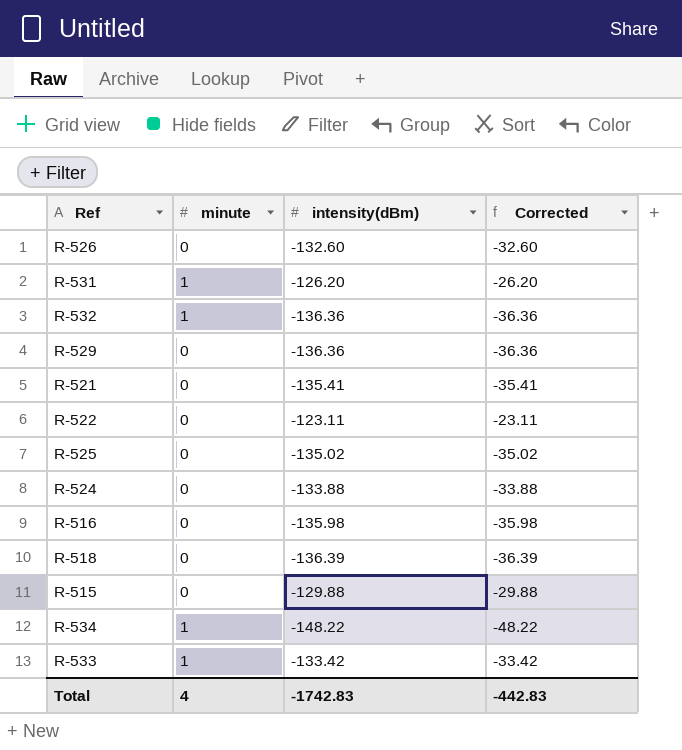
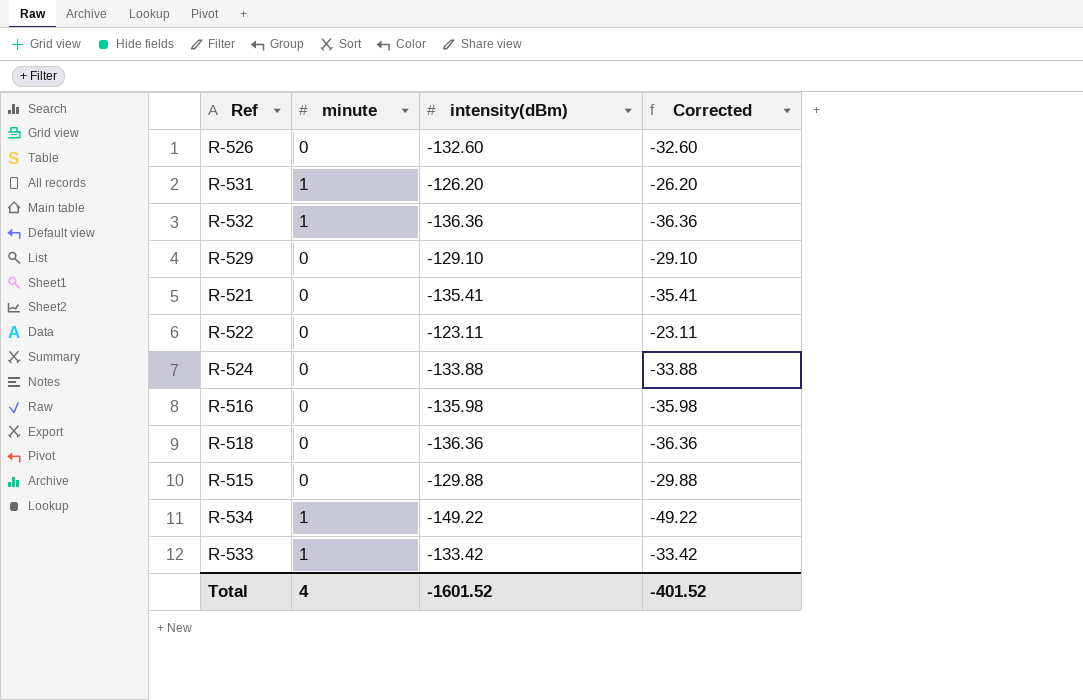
row R-525: 0 | -135.02 | -35.02 -> none
R-529 | intensity(dBm): -136.36 -> -129.10
R-529 | Corrected: -36.36 -> -29.10
R-518 | intensity(dBm): -136.39 -> -136.36
R-518 | Corrected: -36.39 -> -36.36
R-534 | intensity(dBm): -148.22 -> -149.22
R-534 | Corrected: -48.22 -> -49.22
Total | intensity(dBm): -1742.83 -> -1601.52
Total | Corrected: -442.83 -> -401.52

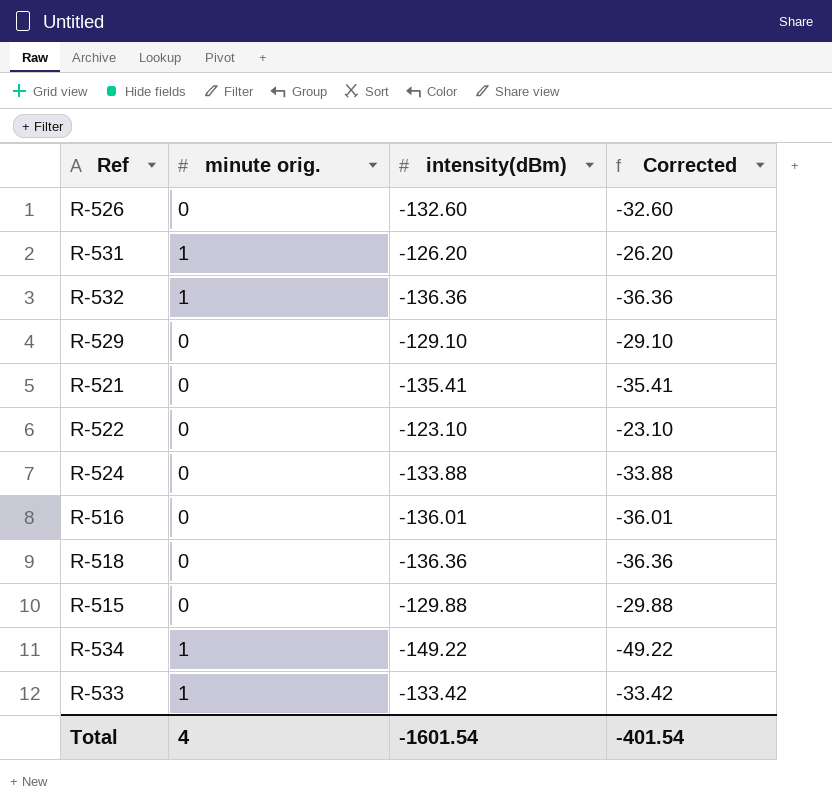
column name: minute -> minute orig.
R-522 | intensity(dBm): -123.11 -> -123.10
R-522 | Corrected: -23.11 -> -23.10
R-516 | intensity(dBm): -135.98 -> -136.01
R-516 | Corrected: -35.98 -> -36.01
Total | intensity(dBm): -1601.52 -> -1601.54
Total | Corrected: -401.52 -> -401.54

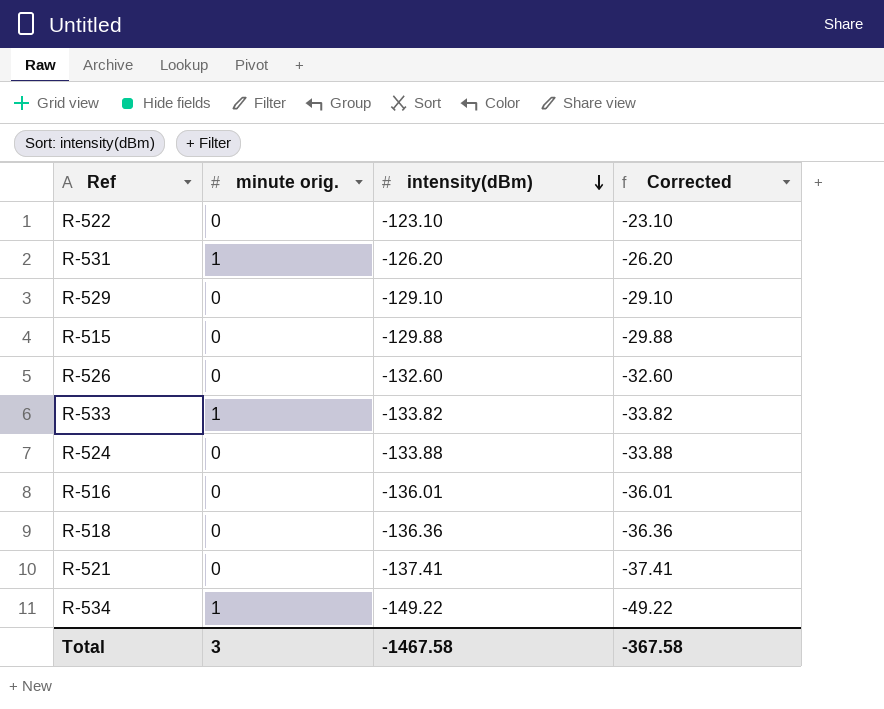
row order: none -> intensity(dBm) descending
row R-532: 1 | -136.36 | -36.36 -> none
R-533 | intensity(dBm): -133.42 -> -133.82
R-533 | Corrected: -33.42 -> -33.82
R-521 | intensity(dBm): -135.41 -> -137.41
R-521 | Corrected: -35.41 -> -37.41
Total | minute orig.: 4 -> 3
Total | intensity(dBm): -1601.54 -> -1467.58
Total | Corrected: -401.54 -> -367.58

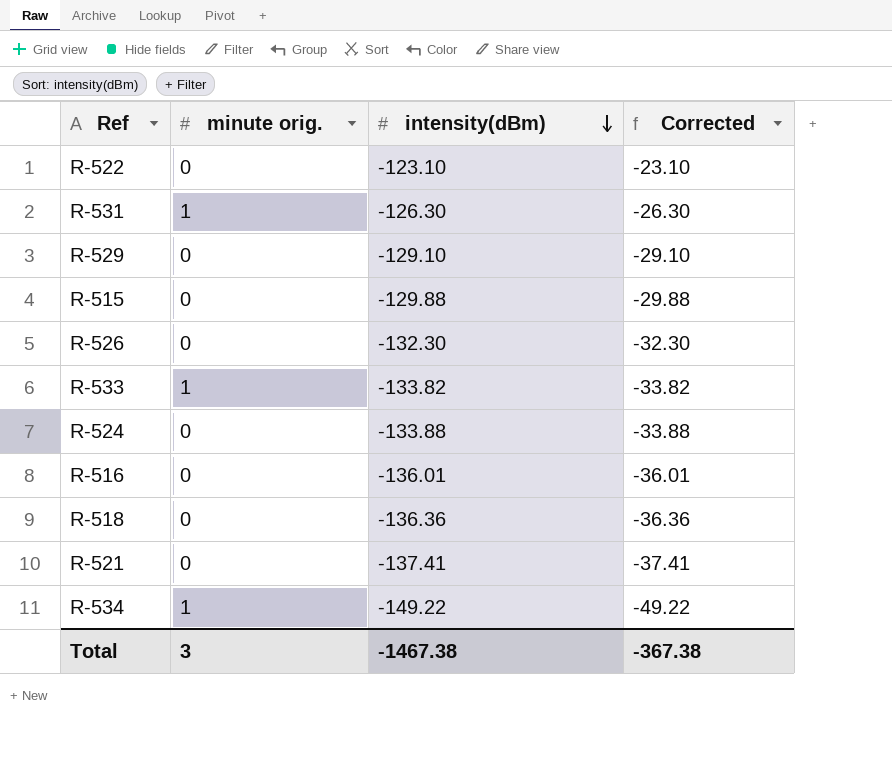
R-531 | intensity(dBm): -126.20 -> -126.30
R-531 | Corrected: -26.20 -> -26.30
R-526 | intensity(dBm): -132.60 -> -132.30
R-526 | Corrected: -32.60 -> -32.30
Total | intensity(dBm): -1467.58 -> -1467.38
Total | Corrected: -367.58 -> -367.38

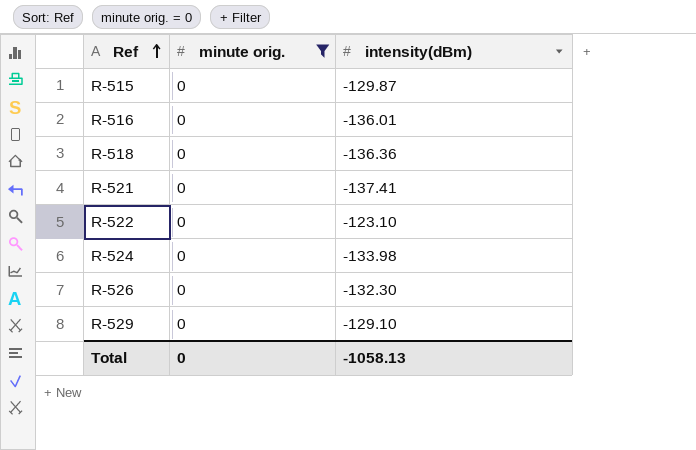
filter: none -> minute orig. = 0
row order: intensity(dBm) descending -> Ref ascending
column Corrected | formula: [intensity(dBm)] + 100 -> none
R-515 | intensity(dBm): -129.88 -> -129.87
R-524 | intensity(dBm): -133.88 -> -133.98
Total | minute orig.: 3 -> 0
Total | intensity(dBm): -1467.38 -> -1058.13

